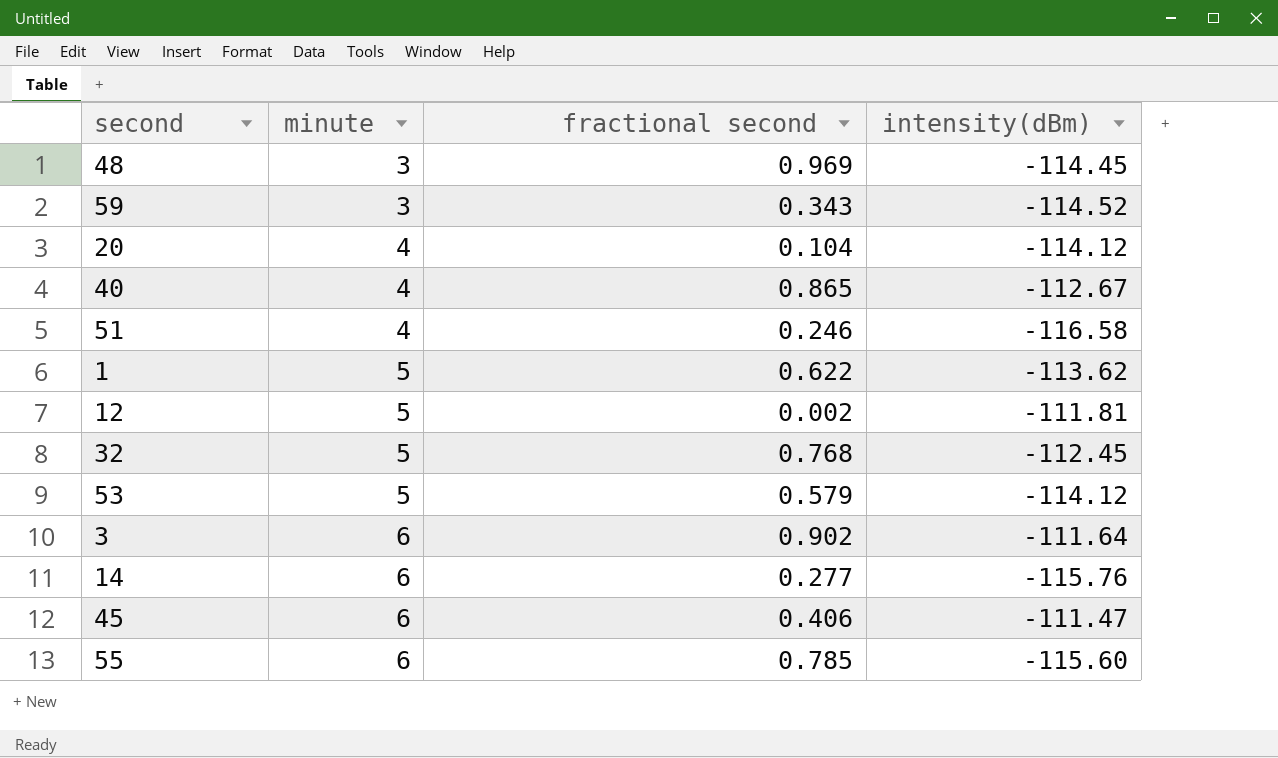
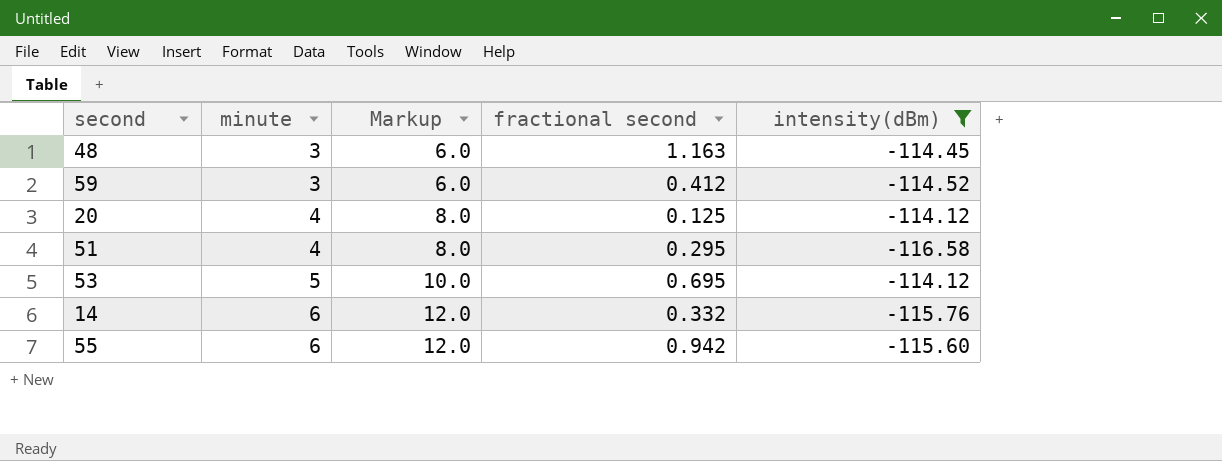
filter: none -> intensity(dBm) <= -114.12
column Markup | formula: none -> [minute] * 2
48 | fractional second: 0.969 -> 1.163
59 | fractional second: 0.343 -> 0.412
20 | fractional second: 0.104 -> 0.125
51 | fractional second: 0.246 -> 0.295
53 | fractional second: 0.579 -> 0.695
14 | fractional second: 0.277 -> 0.332
55 | fractional second: 0.785 -> 0.942

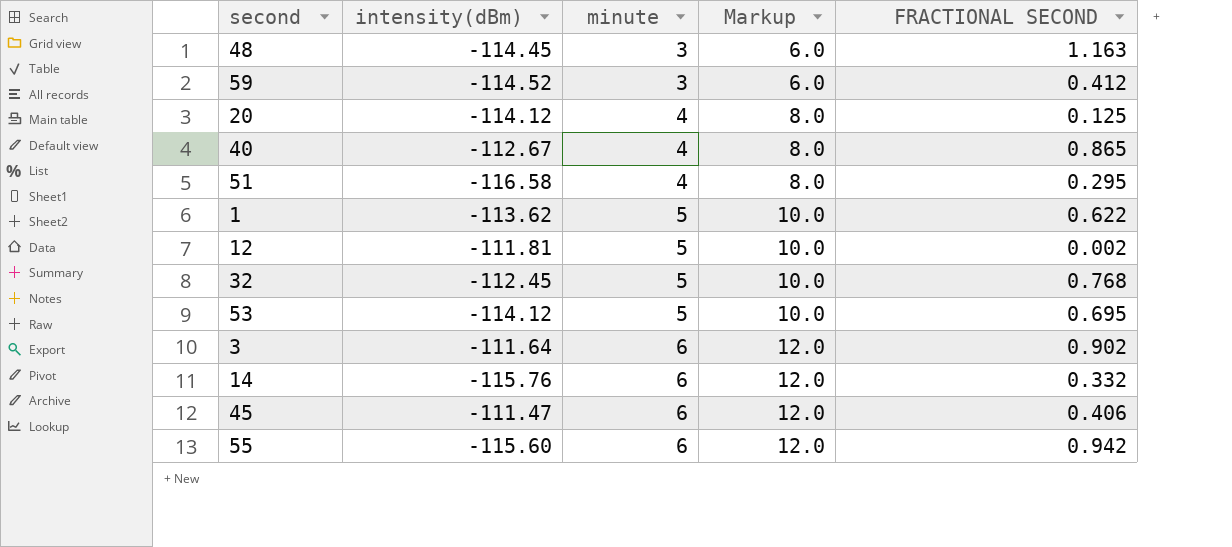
filter: intensity(dBm) <= -114.12 -> none
column intensity(dBm) | position: 5 -> 2
column name: fractional second -> FRACTIONAL SECOND

